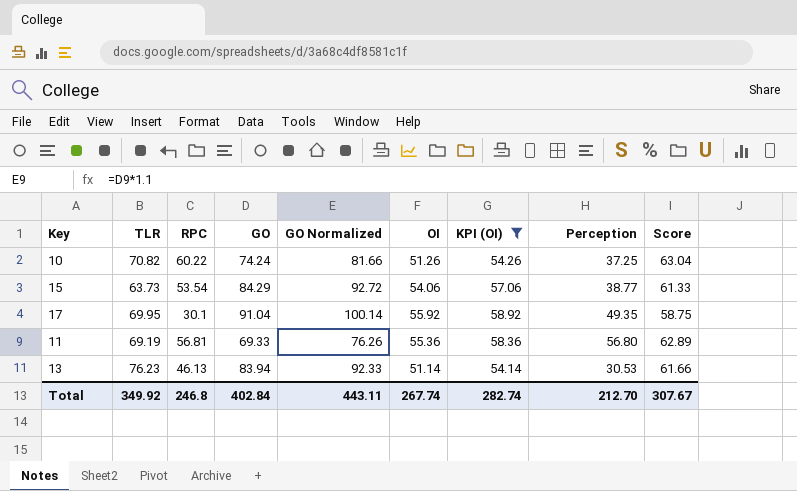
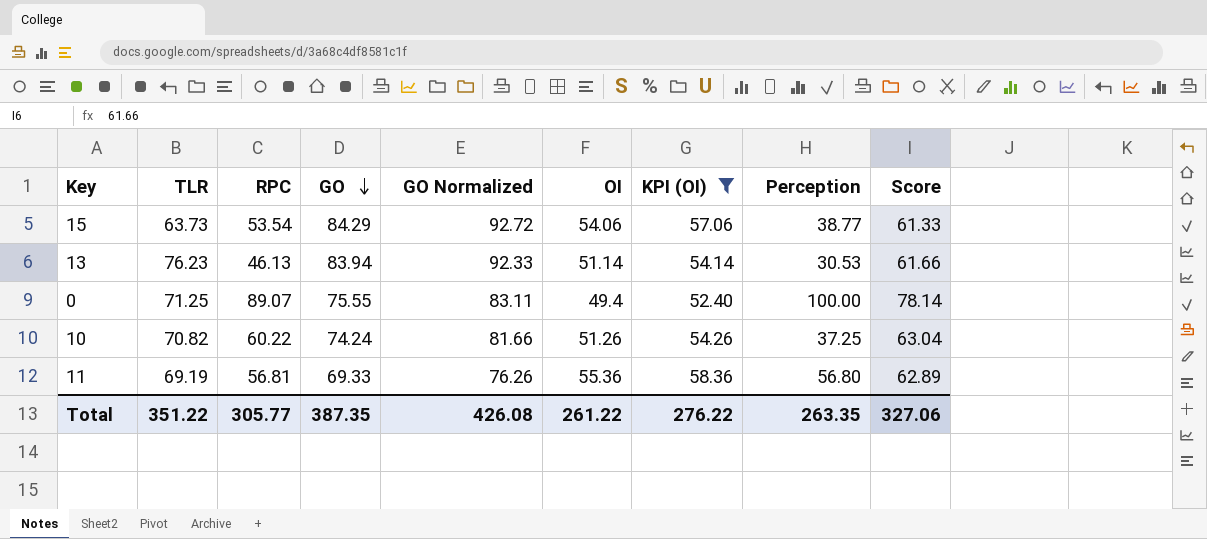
row order: none -> GO descending
row 17: 69.95 | 30.1 | 91.04 | 100.14 | 55.92 | 58.92 | 49.35 | 58.75 -> none
row 0: none -> 71.25 | 89.07 | 75.55 | 83.11 | 49.4 | 52.40 | 100.00 | 78.14
Total | TLR: 349.92 -> 351.22
Total | RPC: 246.8 -> 305.77
Total | GO: 402.84 -> 387.35
Total | GO Normalized: 443.11 -> 426.08
Total | OI: 267.74 -> 261.22
Total | KPI (OI): 282.74 -> 276.22
Total | Perception: 212.70 -> 263.35
Total | Score: 307.67 -> 327.06

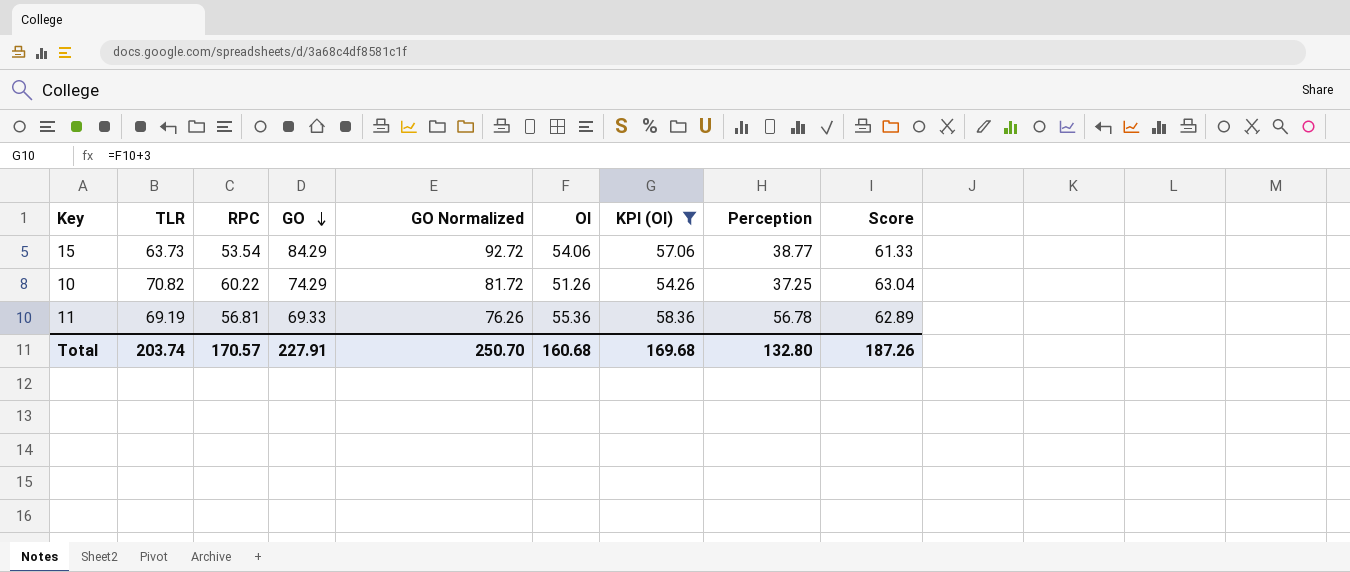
row 13: 76.23 | 46.13 | 83.94 | 92.33 | 51.14 | 54.14 | 30.53 | 61.66 -> none
row 0: 71.25 | 89.07 | 75.55 | 83.11 | 49.4 | 52.40 | 100.00 | 78.14 -> none
10 | GO: 74.24 -> 74.29
10 | GO Normalized: 81.66 -> 81.72
11 | Perception: 56.80 -> 56.78
Total | TLR: 351.22 -> 203.74
Total | RPC: 305.77 -> 170.57
Total | GO: 387.35 -> 227.91
Total | GO Normalized: 426.08 -> 250.70
Total | OI: 261.22 -> 160.68
Total | KPI (OI): 276.22 -> 169.68
Total | Perception: 263.35 -> 132.80
Total | Score: 327.06 -> 187.26

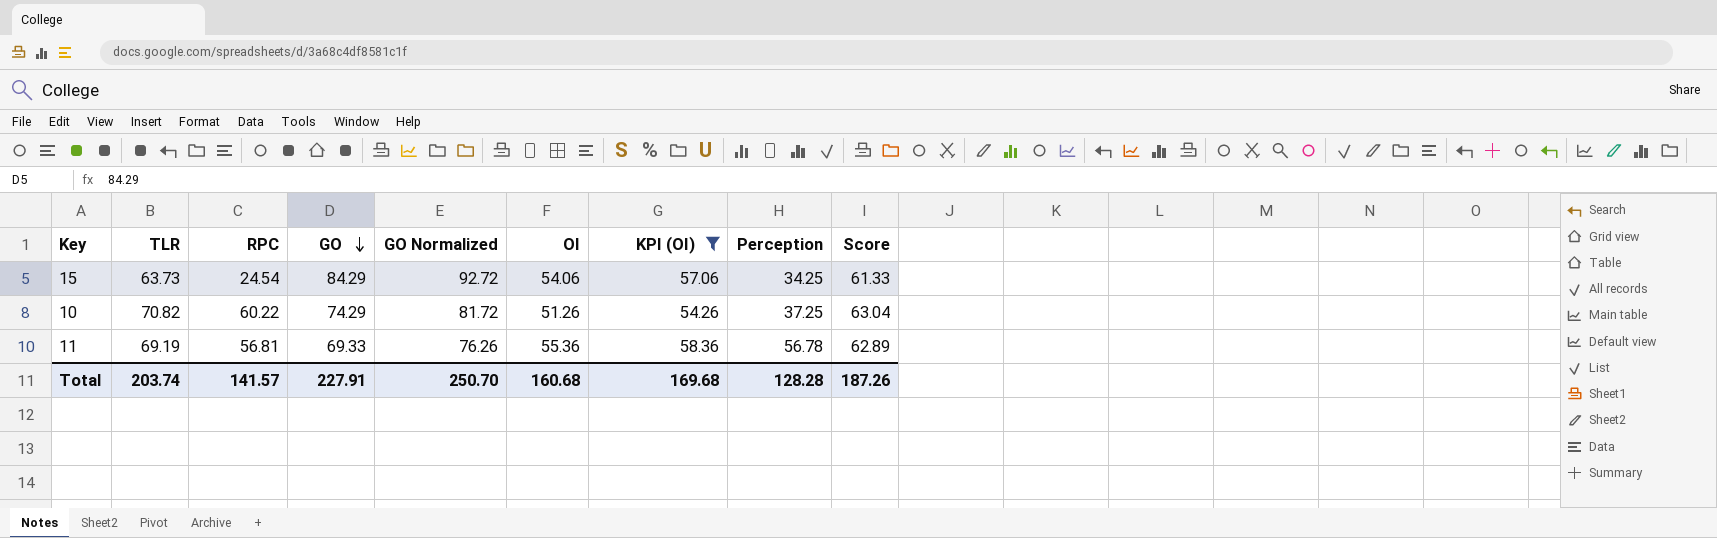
15 | RPC: 53.54 -> 24.54
15 | Perception: 38.77 -> 34.25
Total | RPC: 170.57 -> 141.57
Total | Perception: 132.80 -> 128.28

